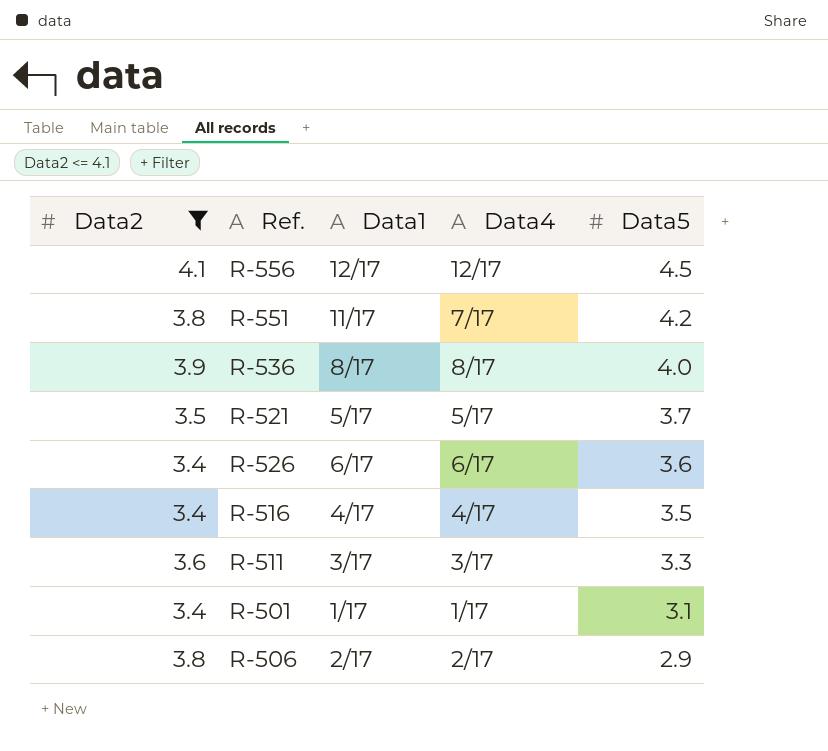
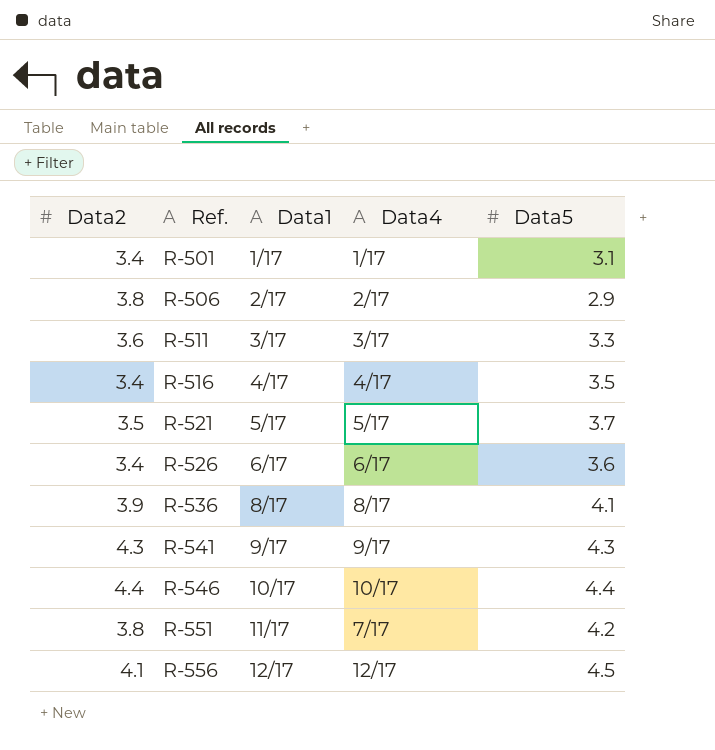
filter: Data2 <= 4.1 -> none
row order: Data5 descending -> Ref. ascending
R-536 | Data5: 4.0 -> 4.1

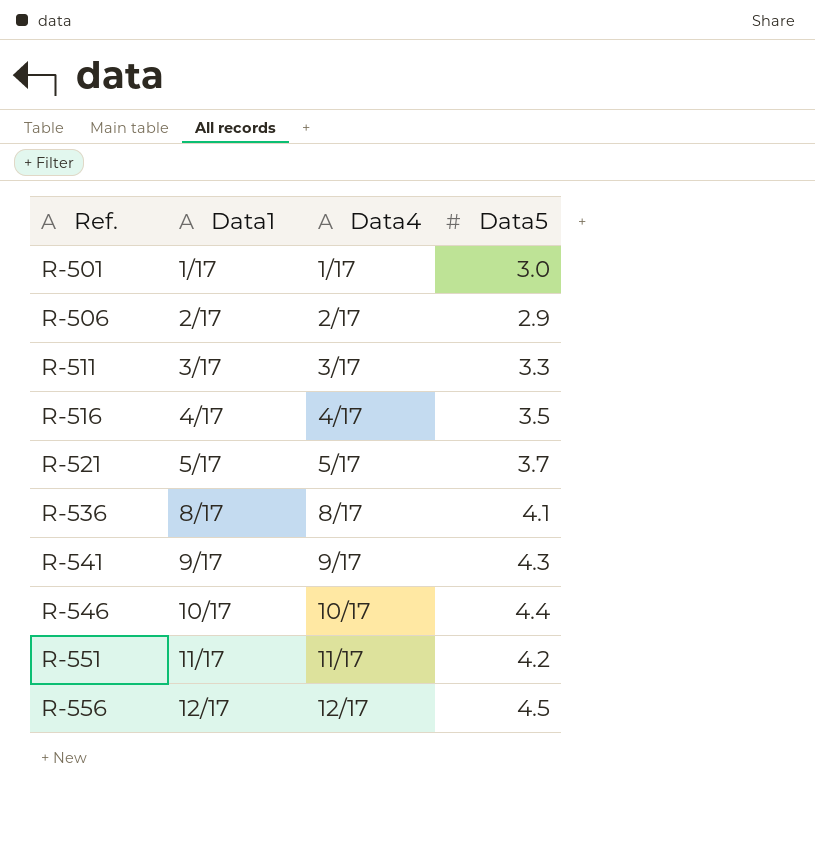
column Data2 | position: 1 -> none
row R-526: 3.4 | 6/17 | 6/17 | 3.6 -> none
R-501 | Data5: 3.1 -> 3.0
R-551 | Data4: 7/17 -> 11/17

